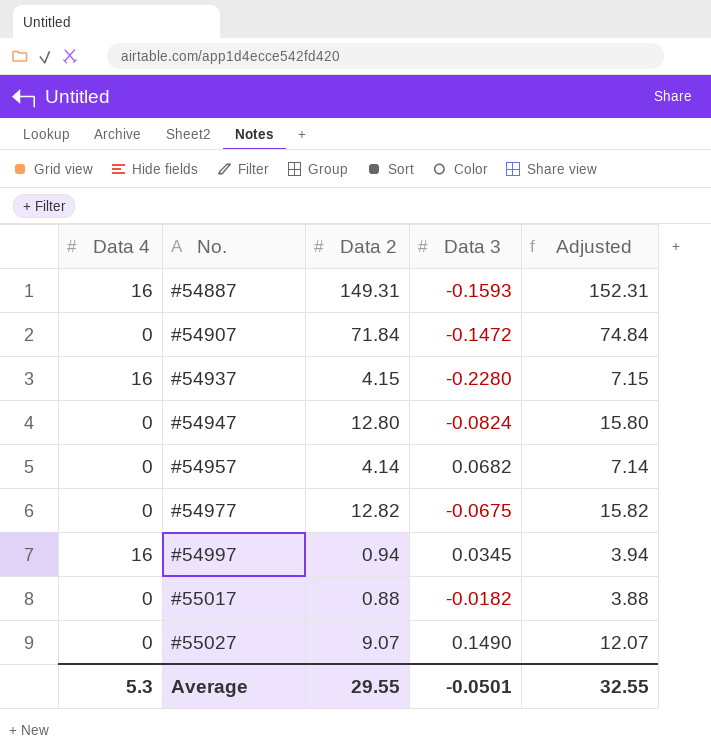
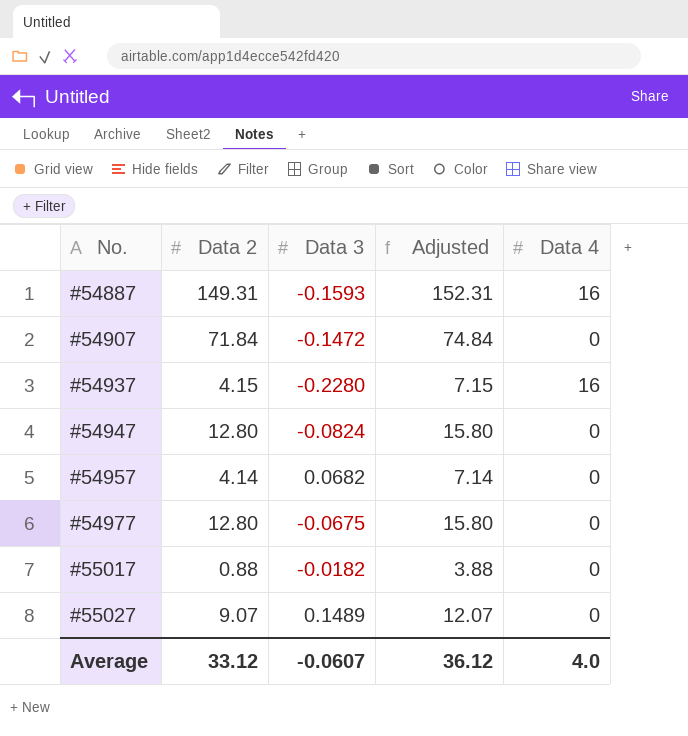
column Data 4 | position: 1 -> 5
row #54997: 16 | 0.94 | 0.0345 | 3.94 -> none
#54977 | Data 2: 12.82 -> 12.80
#54977 | Adjusted: 15.82 -> 15.80
#55027 | Data 3: 0.1490 -> 0.1489
Average | Data 2: 29.55 -> 33.12
Average | Data 3: -0.0501 -> -0.0607
Average | Adjusted: 32.55 -> 36.12
Average | Data 4: 5.3 -> 4.0

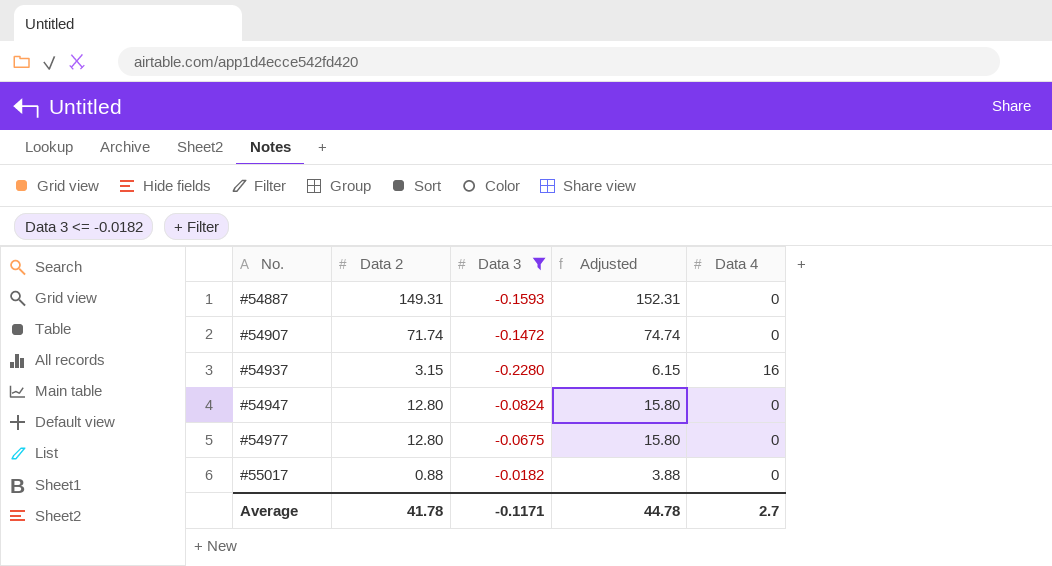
filter: none -> Data 3 <= -0.0182
#54887 | Data 4: 16 -> 0
#54907 | Data 2: 71.84 -> 71.74
#54907 | Adjusted: 74.84 -> 74.74
#54937 | Data 2: 4.15 -> 3.15
#54937 | Adjusted: 7.15 -> 6.15
Average | Data 2: 33.12 -> 41.78
Average | Data 3: -0.0607 -> -0.1171
Average | Adjusted: 36.12 -> 44.78
Average | Data 4: 4.0 -> 2.7

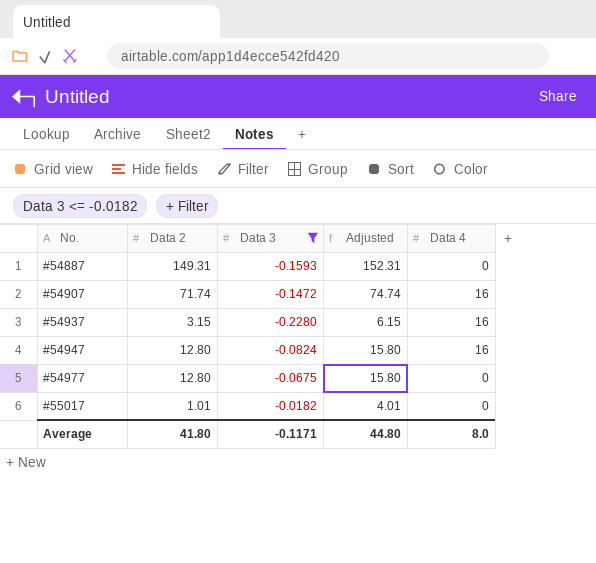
#54907 | Data 4: 0 -> 16
#54947 | Data 4: 0 -> 16
#55017 | Data 2: 0.88 -> 1.01
#55017 | Adjusted: 3.88 -> 4.01
Average | Data 2: 41.78 -> 41.80
Average | Adjusted: 44.78 -> 44.80
Average | Data 4: 2.7 -> 8.0

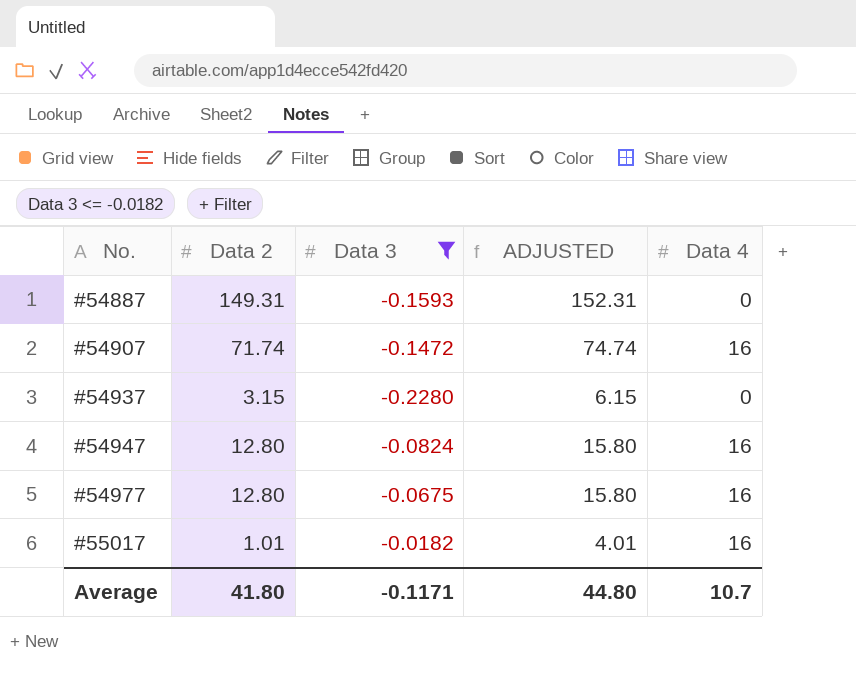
column name: Adjusted -> ADJUSTED
#54937 | Data 4: 16 -> 0
#54977 | Data 4: 0 -> 16
#55017 | Data 4: 0 -> 16
Average | Data 4: 8.0 -> 10.7

